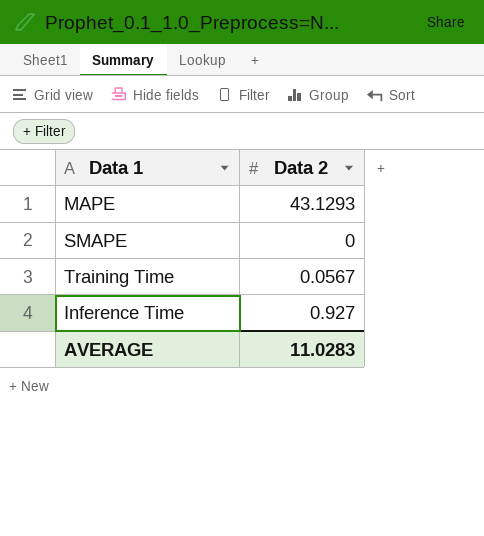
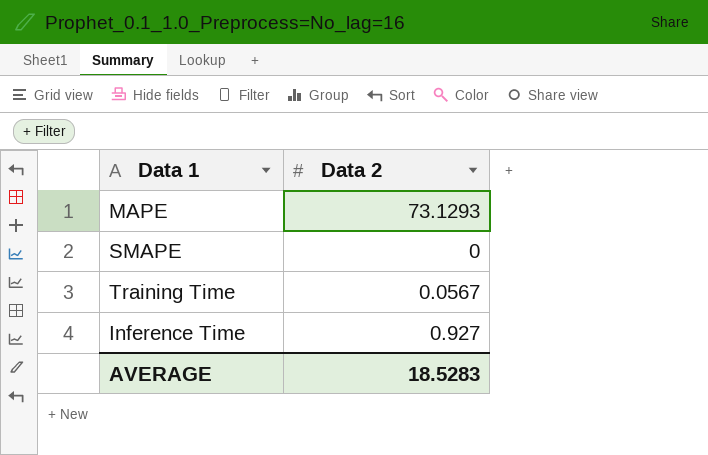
MAPE | Data 2: 43.1293 -> 73.1293
AVERAGE | Data 2: 11.0283 -> 18.5283

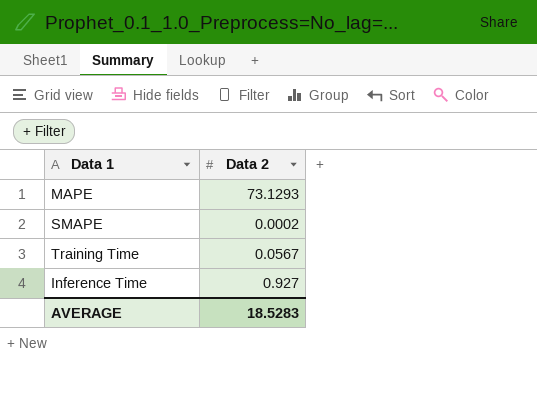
SMAPE | Data 2: 0 -> 0.0002

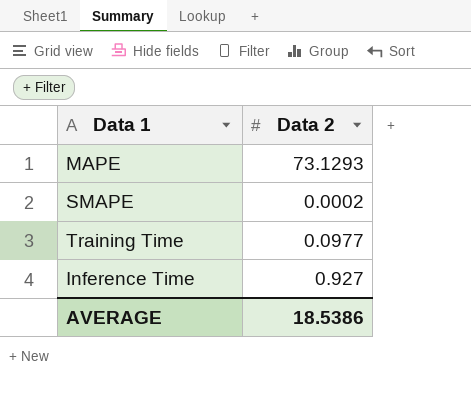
Training Time | Data 2: 0.0567 -> 0.0977
AVERAGE | Data 2: 18.5283 -> 18.5386

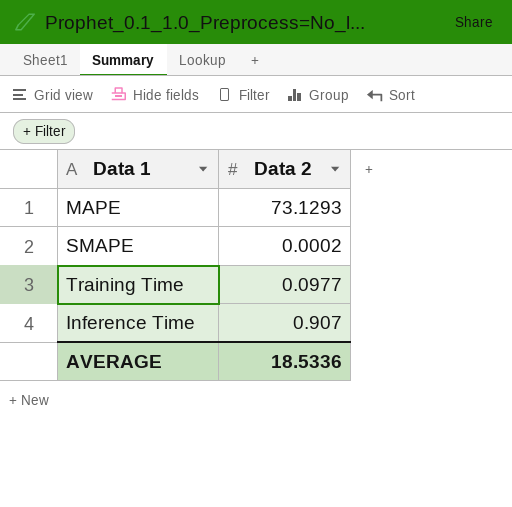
Inference Time | Data 2: 0.927 -> 0.907
AVERAGE | Data 2: 18.5386 -> 18.5336

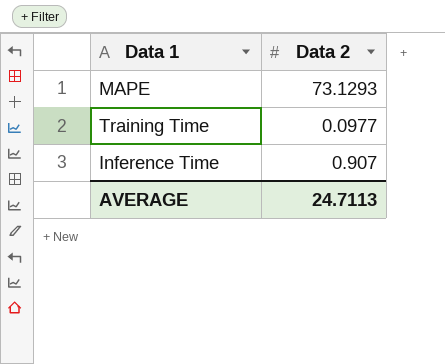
row SMAPE: 0.0002 -> none
AVERAGE | Data 2: 18.5336 -> 24.7113

